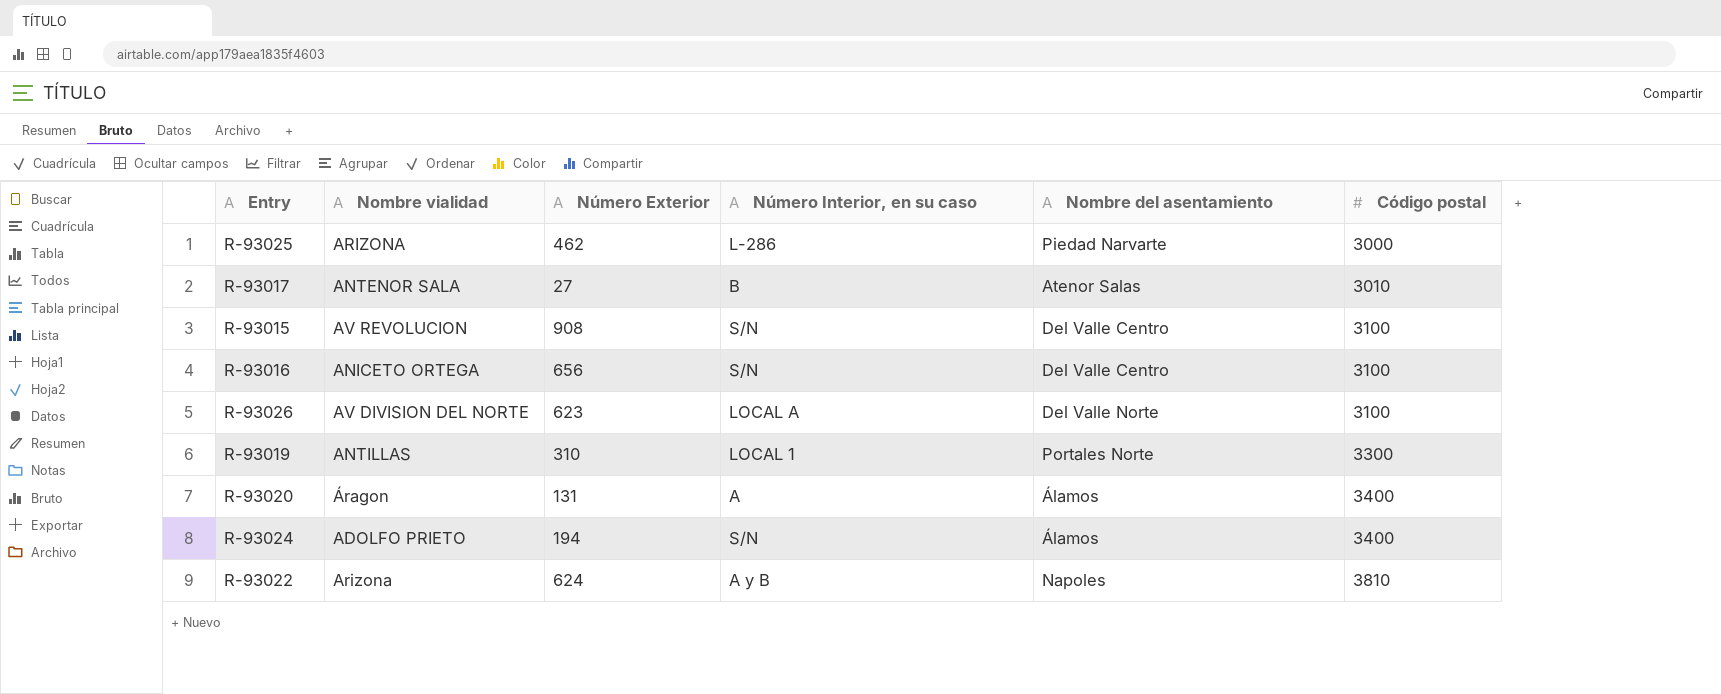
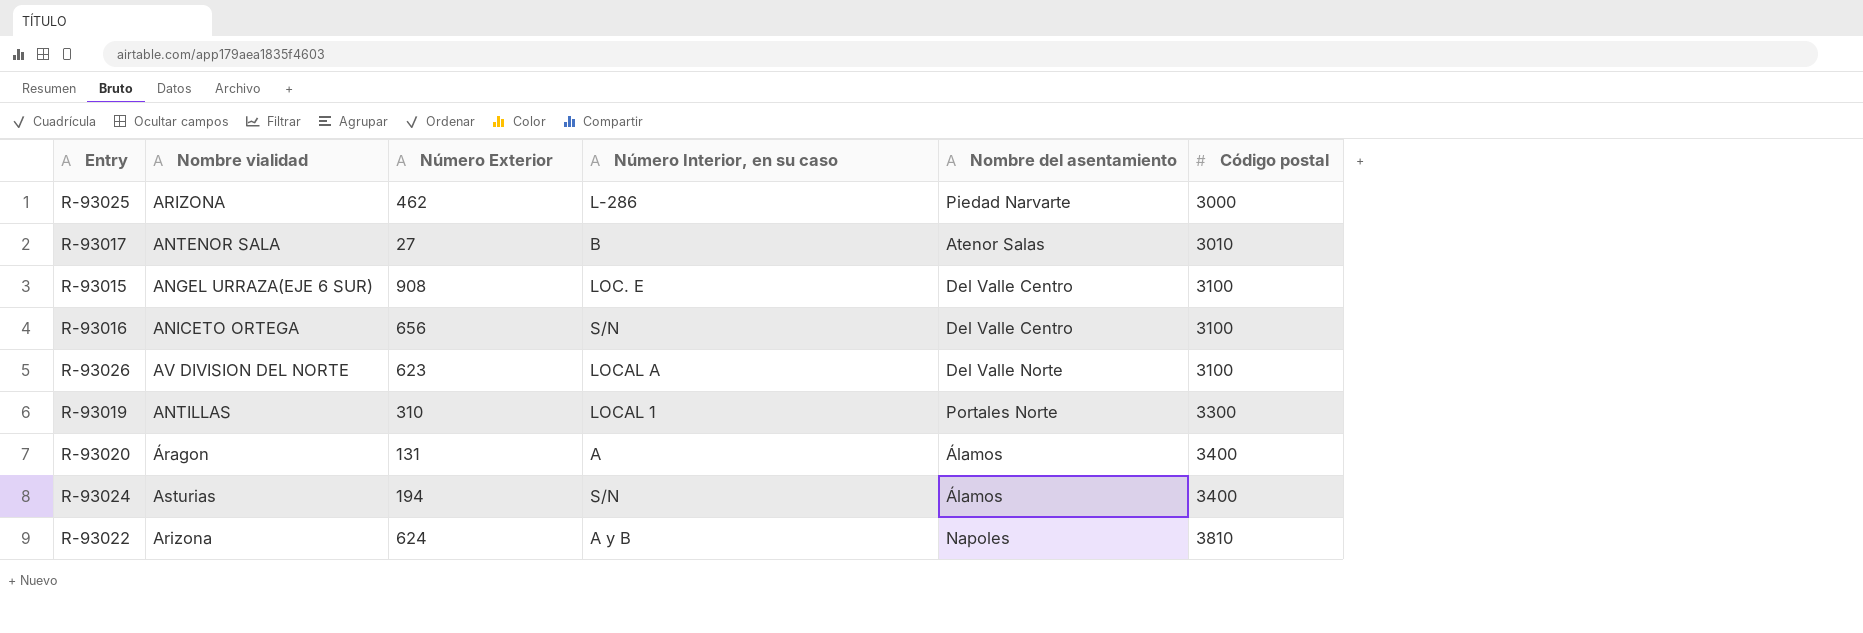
R-93015 | Nombre vialidad: AV REVOLUCION -> ANGEL URRAZA(EJE 6 SUR)
R-93015 | Número Interior, en su caso: S/N -> LOC. E
R-93024 | Nombre vialidad: ADOLFO PRIETO -> Asturias

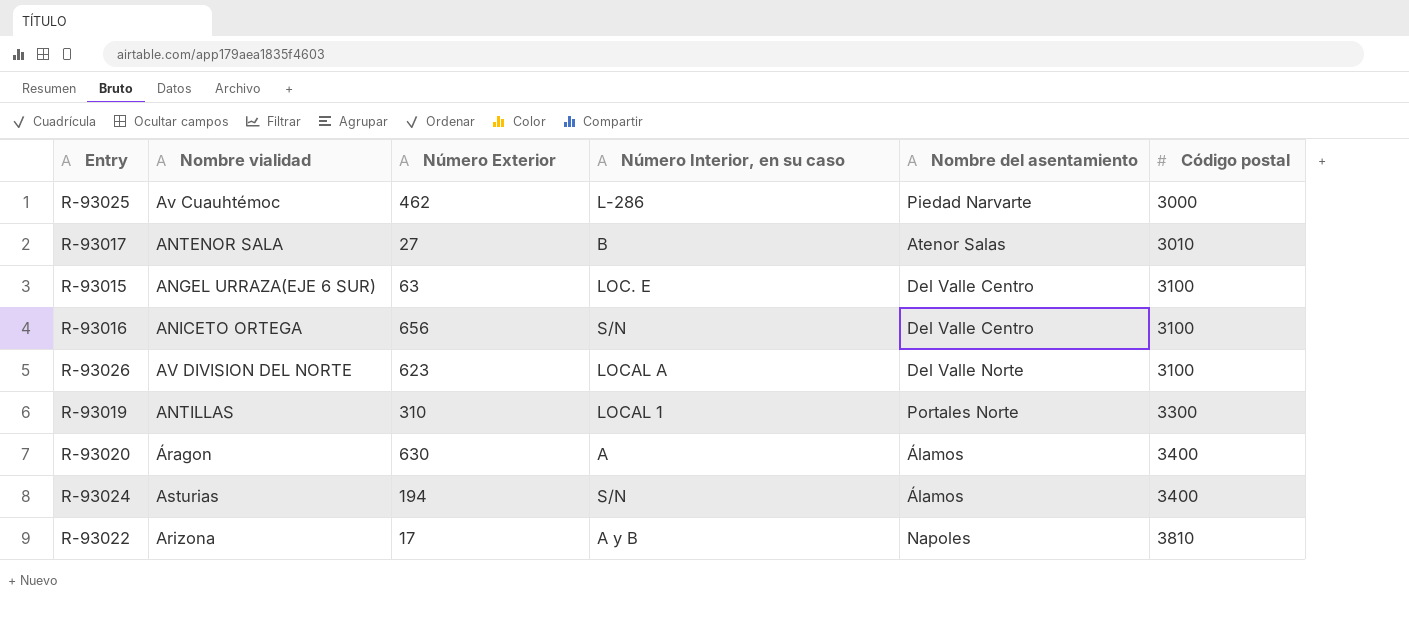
R-93025 | Nombre vialidad: ARIZONA -> Av Cuauhtémoc
R-93015 | Número Exterior: 908 -> 63
R-93020 | Número Exterior: 131 -> 630
R-93022 | Número Exterior: 624 -> 17

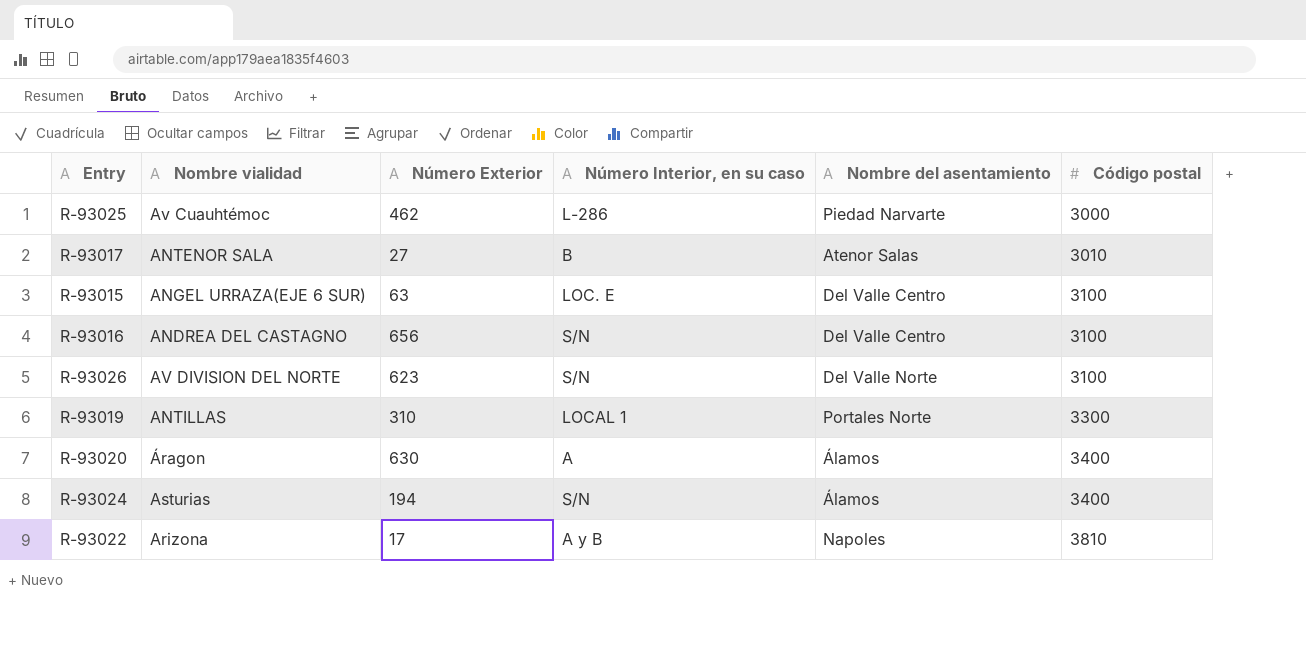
R-93016 | Nombre vialidad: ANICETO ORTEGA -> ANDREA DEL CASTAGNO
R-93026 | Número Interior, en su caso: LOCAL A -> S/N

